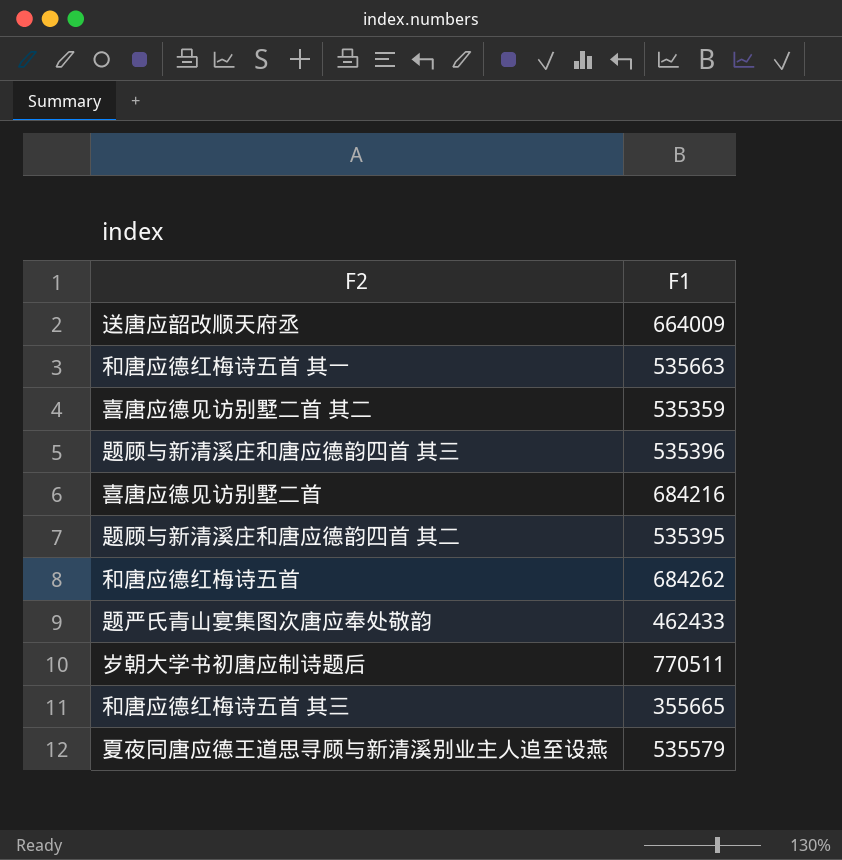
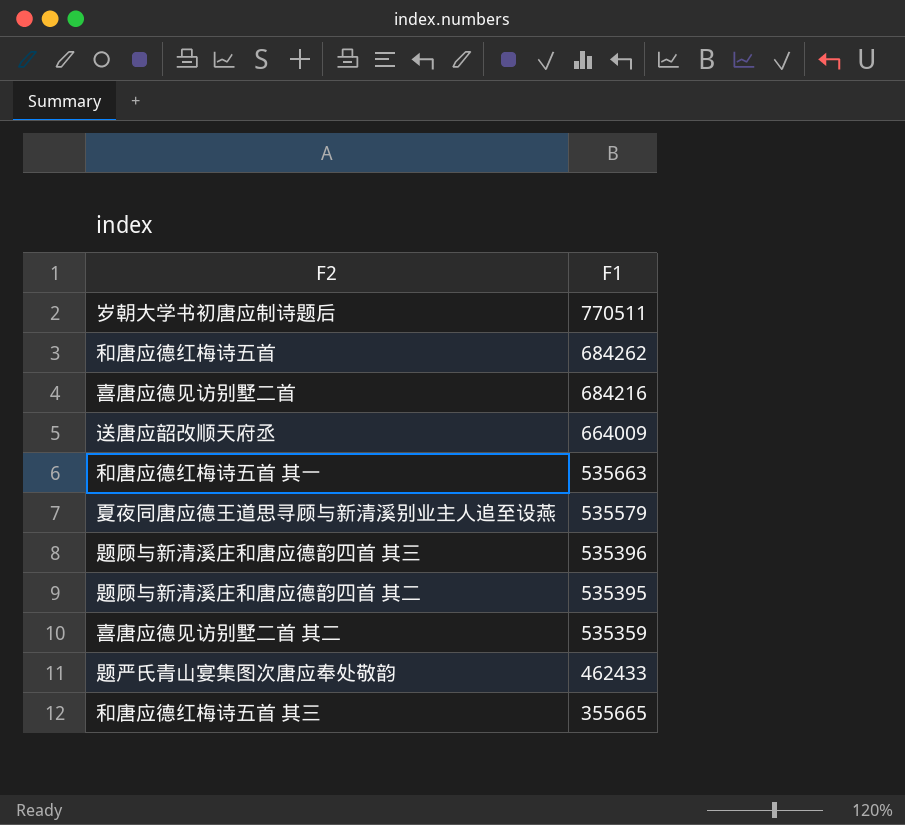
row order: none -> F1 descending

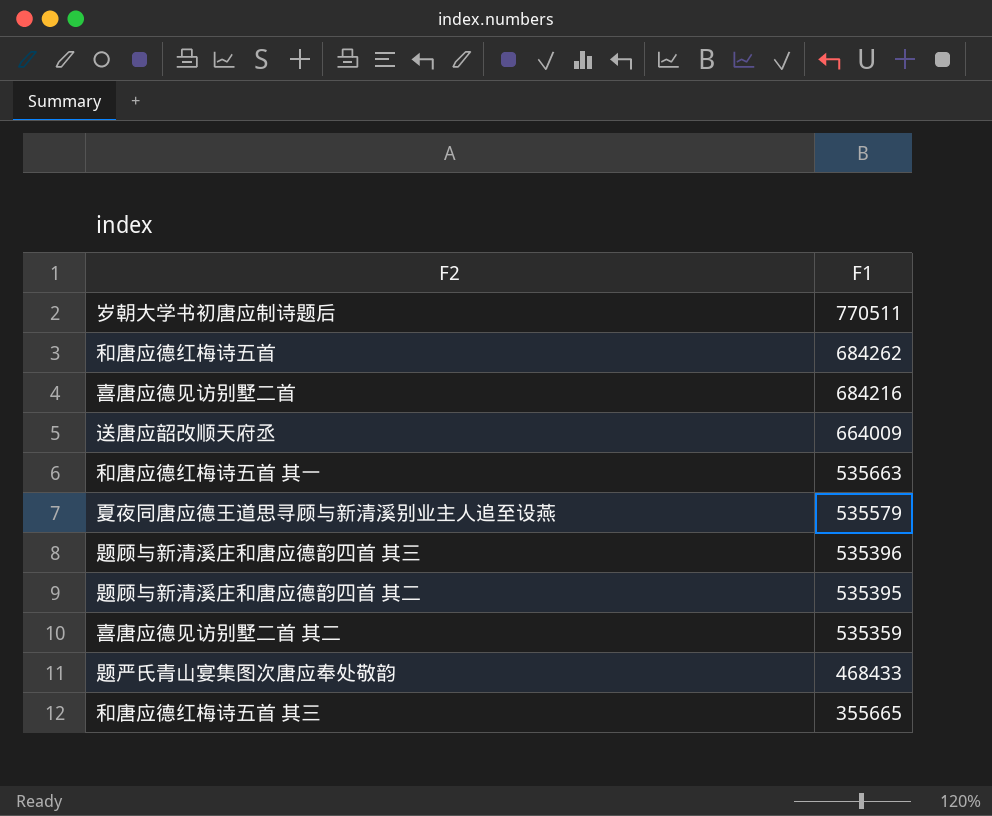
题严氏青山宴集图次唐应奉处敬韵 | F1: 462433 -> 468433

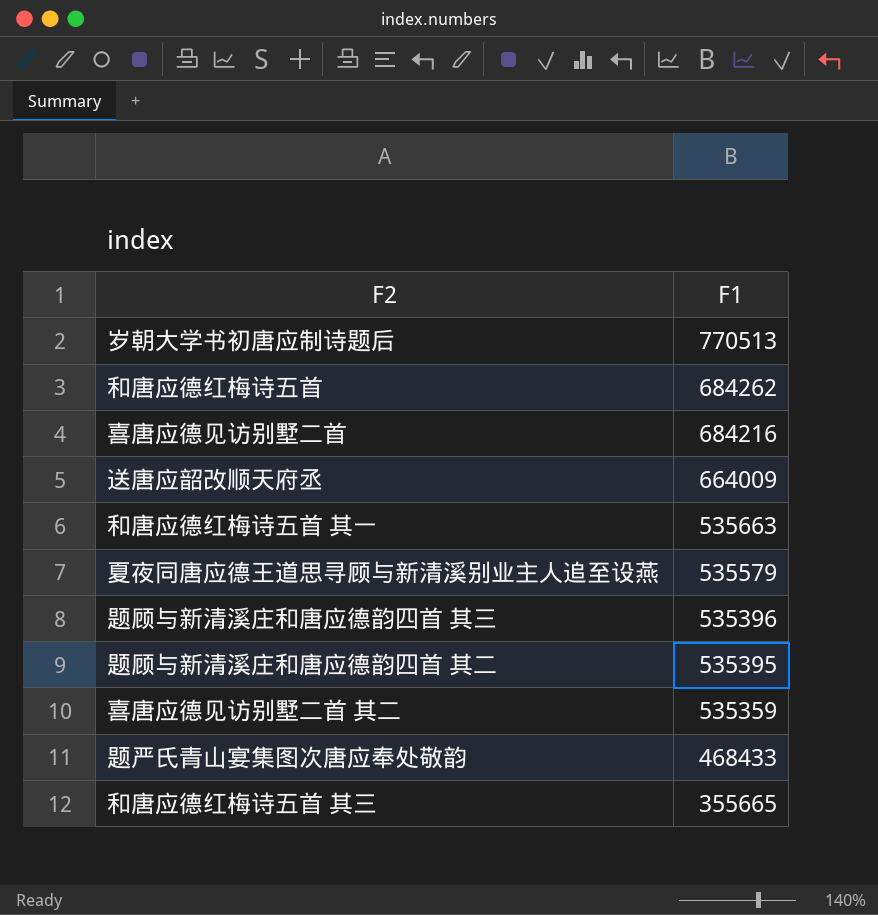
岁朝大学书初唐应制诗题后 | F1: 770511 -> 770513

